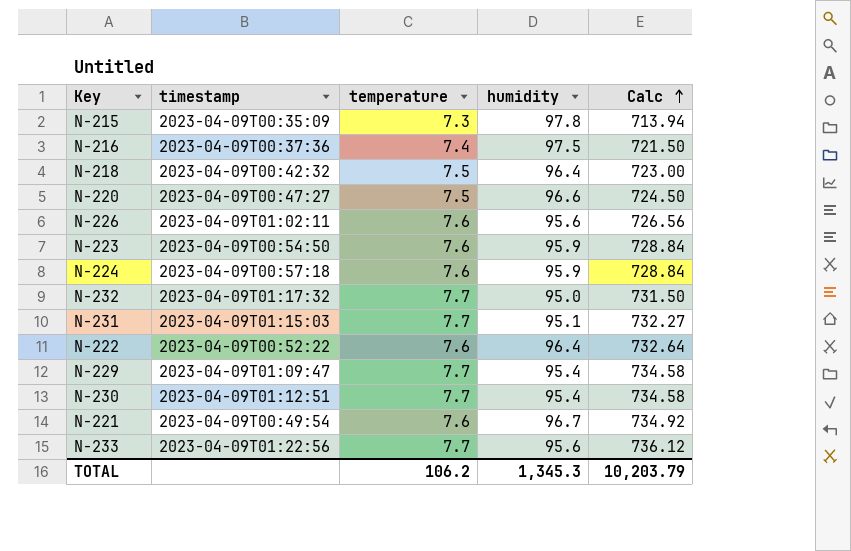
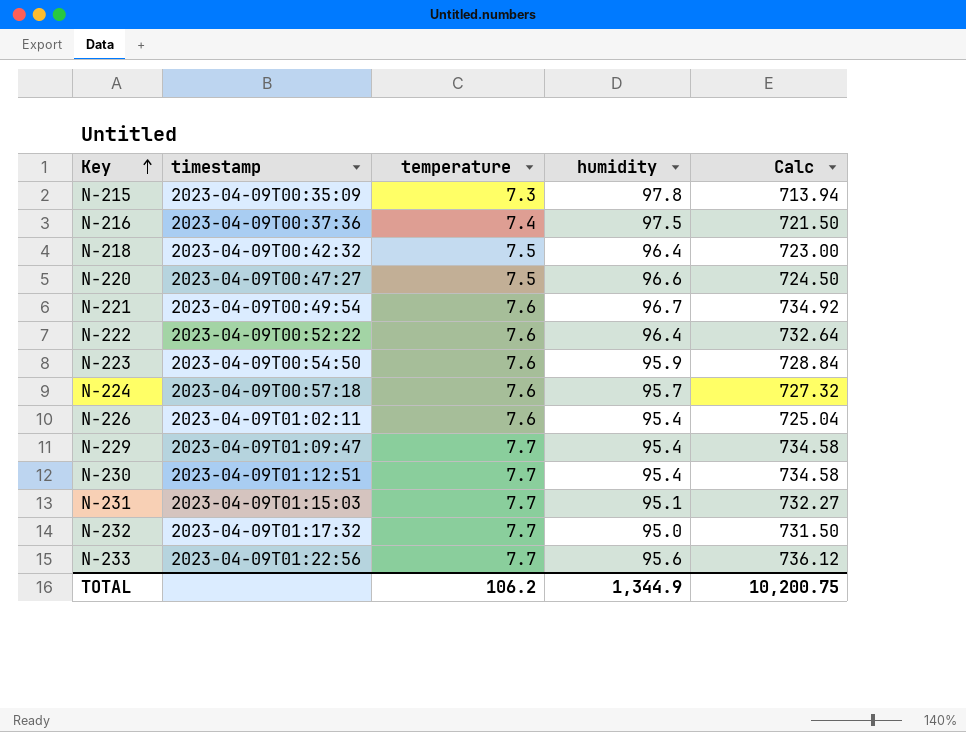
row order: Calc ascending -> Key ascending
N-224 | humidity: 95.9 -> 95.7
N-224 | Calc: 728.84 -> 727.32
N-226 | humidity: 95.6 -> 95.4
N-226 | Calc: 726.56 -> 725.04
TOTAL | humidity: 1,345.3 -> 1,344.9
TOTAL | Calc: 10,203.79 -> 10,200.75

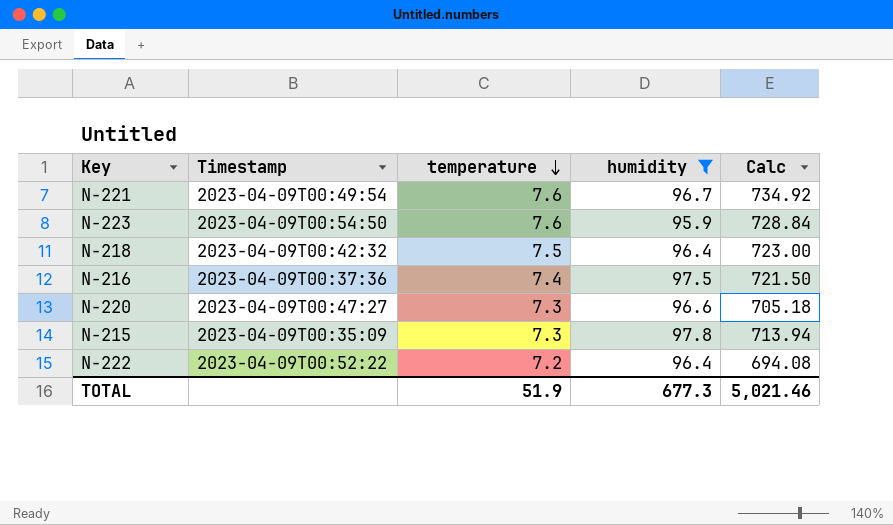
filter: none -> humidity >= 95.9
row order: Key ascending -> temperature descending
column name: timestamp -> Timestamp
N-220 | temperature: 7.5 -> 7.3
N-220 | Calc: 724.50 -> 705.18
N-222 | temperature: 7.6 -> 7.2
N-222 | Calc: 732.64 -> 694.08
TOTAL | temperature: 106.2 -> 51.9
TOTAL | humidity: 1,344.9 -> 677.3
TOTAL | Calc: 10,200.75 -> 5,021.46

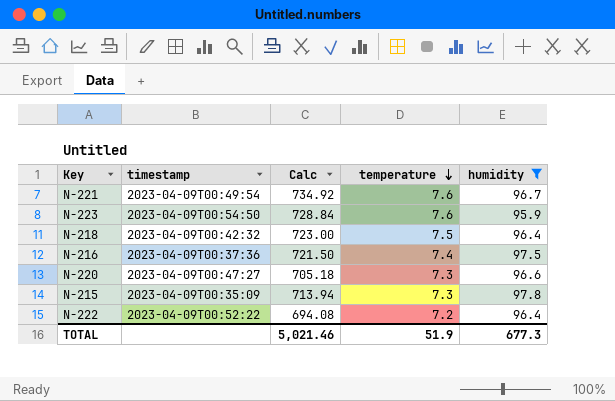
column name: Timestamp -> timestamp
column Calc | position: 5 -> 3

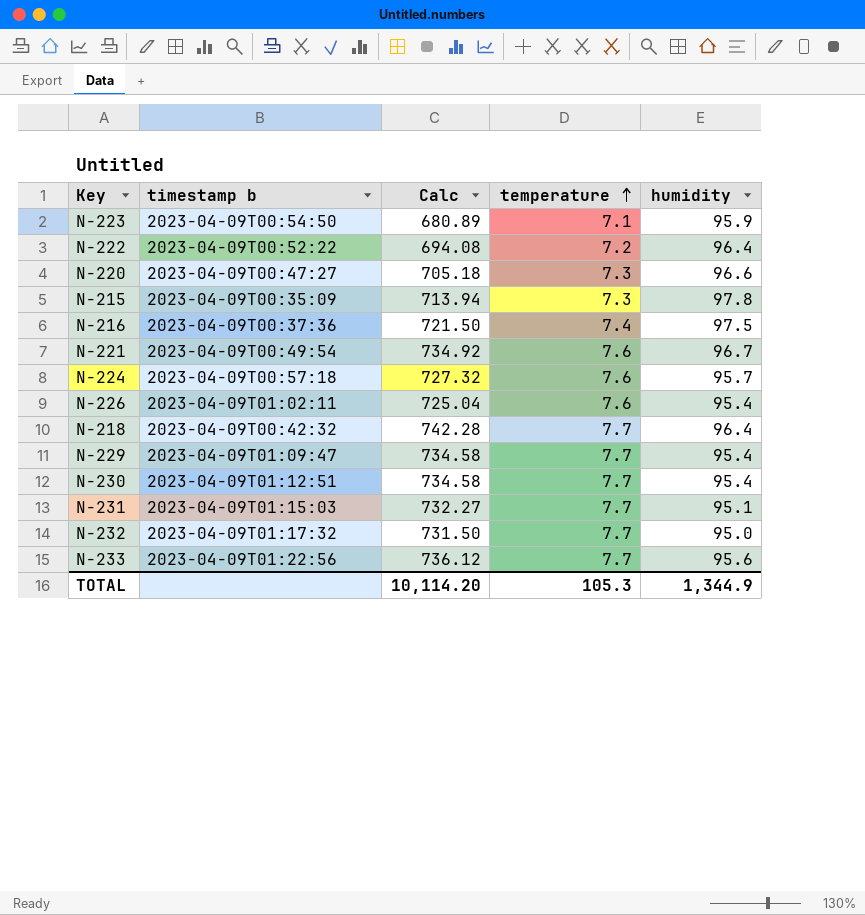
filter: humidity >= 95.9 -> none
row order: temperature descending -> temperature ascending
column name: timestamp -> timestamp b
N-223 | Calc: 728.84 -> 680.89
N-223 | temperature: 7.6 -> 7.1
N-218 | Calc: 723.00 -> 742.28
N-218 | temperature: 7.5 -> 7.7
TOTAL | Calc: 5,021.46 -> 10,114.20
TOTAL | temperature: 51.9 -> 105.3
TOTAL | humidity: 677.3 -> 1,344.9

